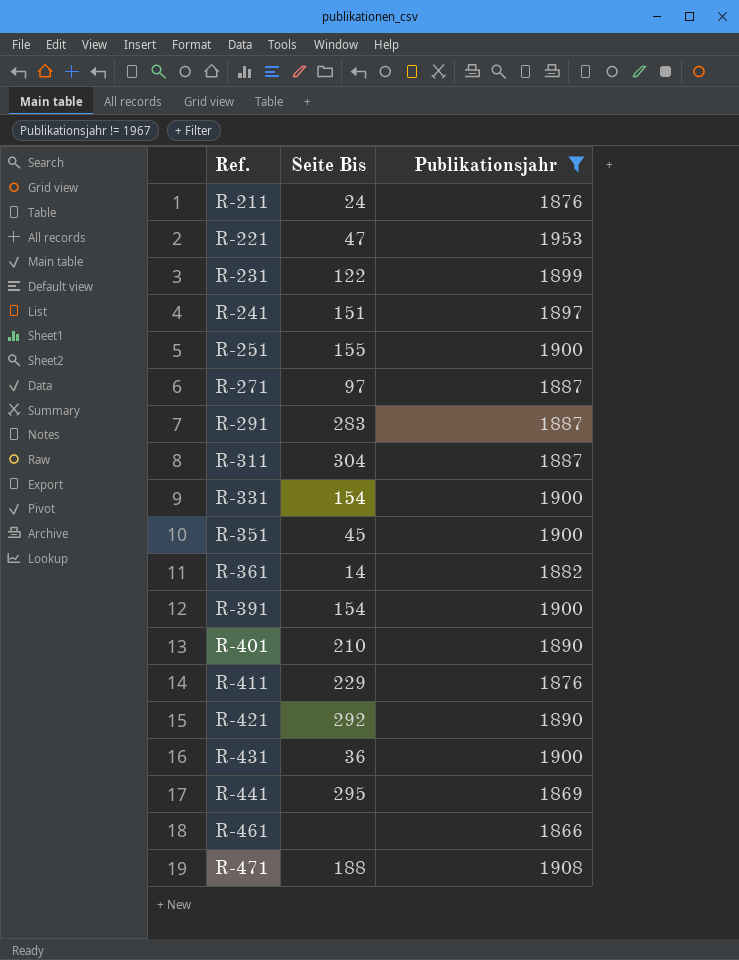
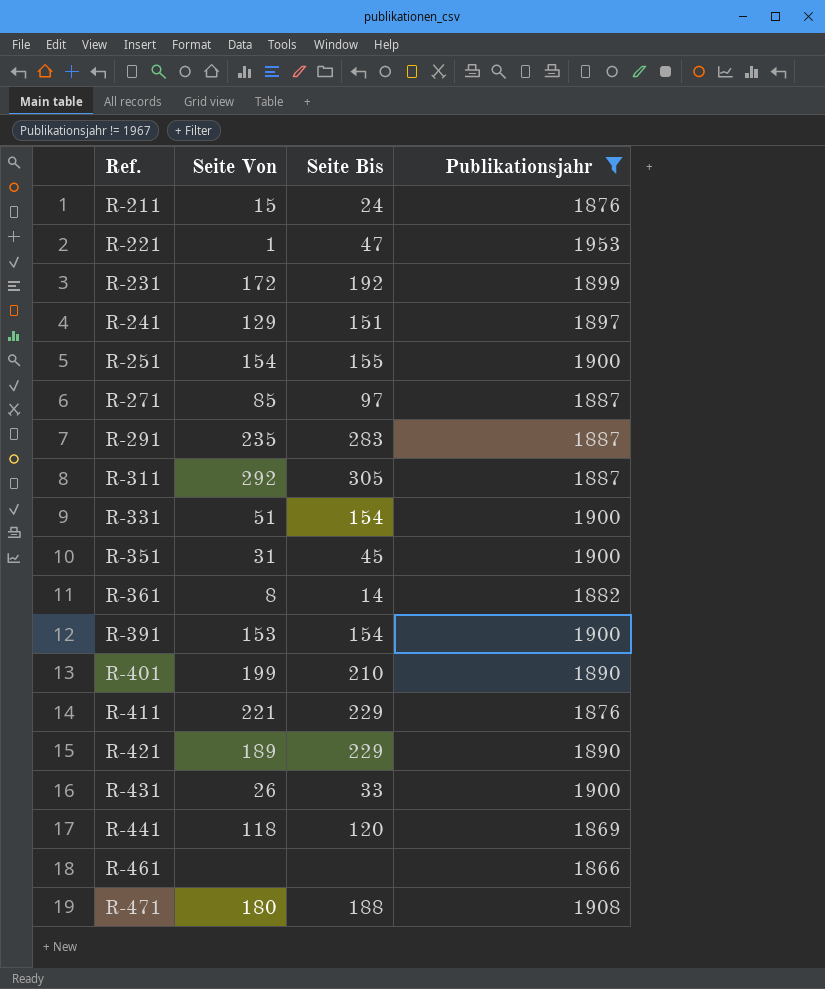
column Seite Von | position: none -> 2
R-231 | Seite Bis: 122 -> 192
R-311 | Seite Bis: 304 -> 305
R-421 | Seite Bis: 292 -> 229
R-431 | Seite Bis: 36 -> 33
R-441 | Seite Bis: 295 -> 120

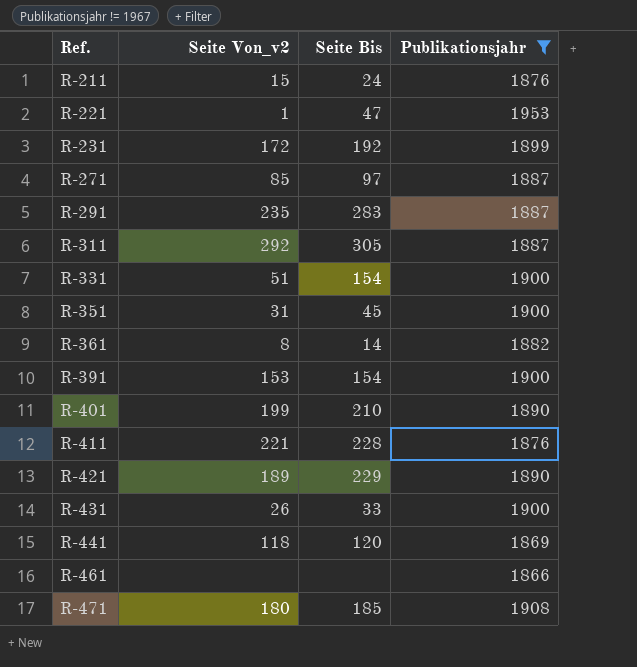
column name: Seite Von -> Seite Von_v2
row R-241: 129 | 151 | 1897 -> none
row R-251: 154 | 155 | 1900 -> none
R-411 | Seite Bis: 229 -> 228
R-471 | Seite Bis: 188 -> 185

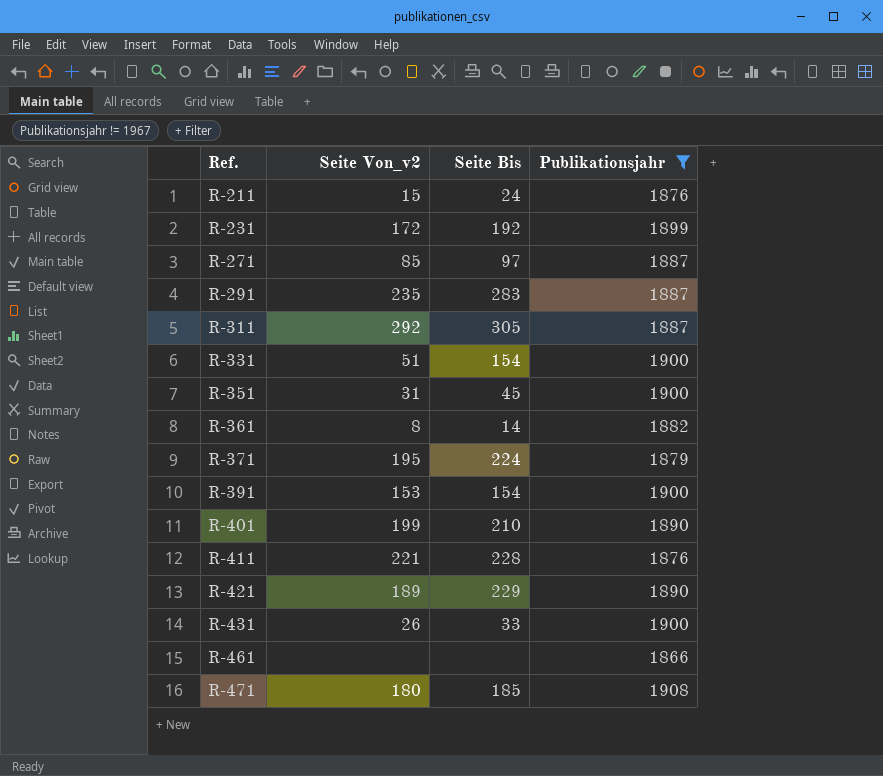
row R-221: 1 | 47 | 1953 -> none
row R-441: 118 | 120 | 1869 -> none
row R-371: none -> 195 | 224 | 1879

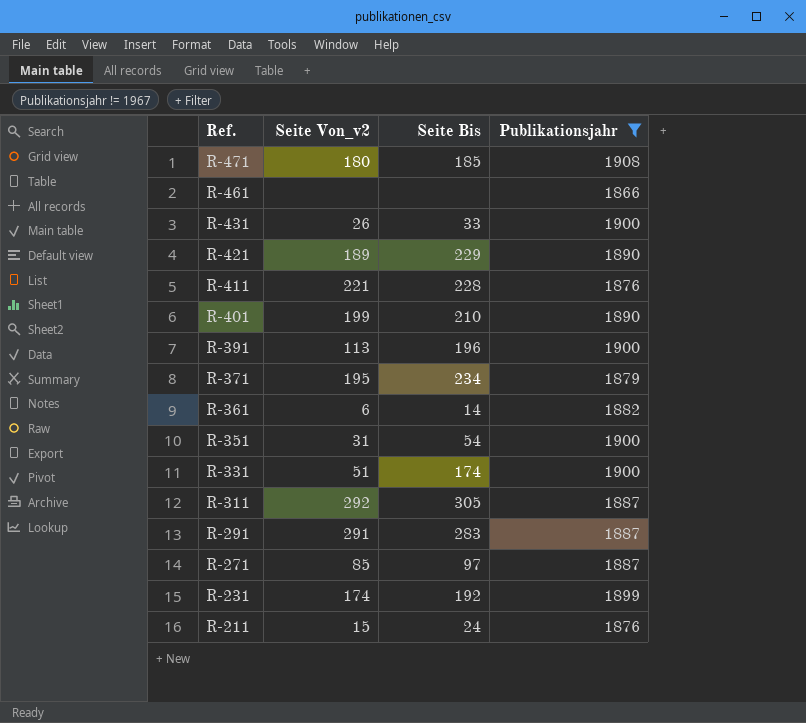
row order: Ref. ascending -> Ref. descending
R-391 | Seite Von_v2: 153 -> 113
R-391 | Seite Bis: 154 -> 196
R-371 | Seite Bis: 224 -> 234
R-361 | Seite Von_v2: 8 -> 6
R-351 | Seite Bis: 45 -> 54
R-331 | Seite Bis: 154 -> 174
R-291 | Seite Von_v2: 235 -> 291
R-231 | Seite Von_v2: 172 -> 174

